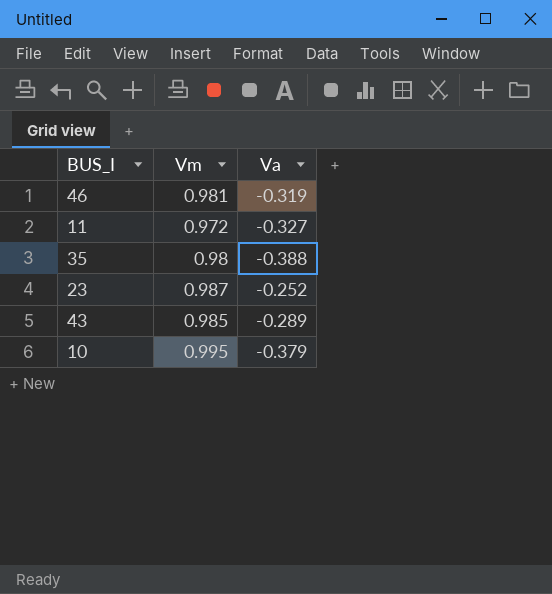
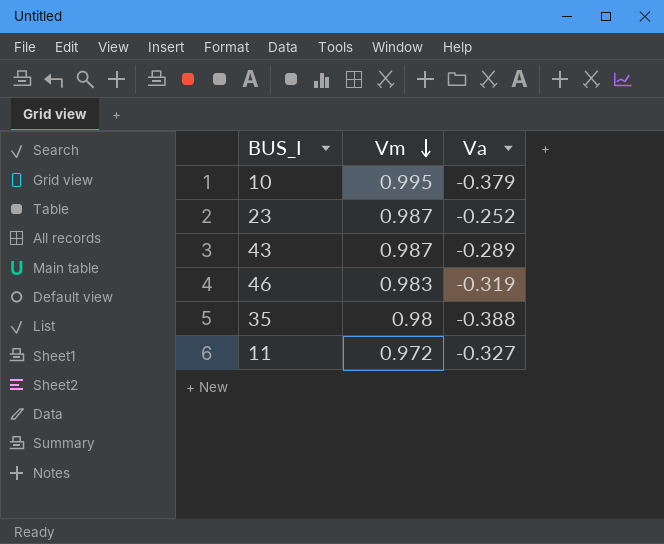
row order: none -> Vm descending
43 | Vm: 0.985 -> 0.987
46 | Vm: 0.981 -> 0.983

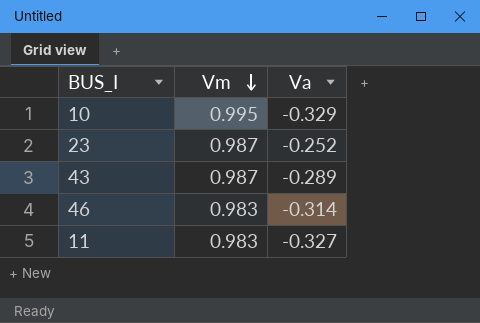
row 35: 0.98 | -0.388 -> none
10 | Va: -0.379 -> -0.329
46 | Va: -0.319 -> -0.314
11 | Vm: 0.972 -> 0.983

